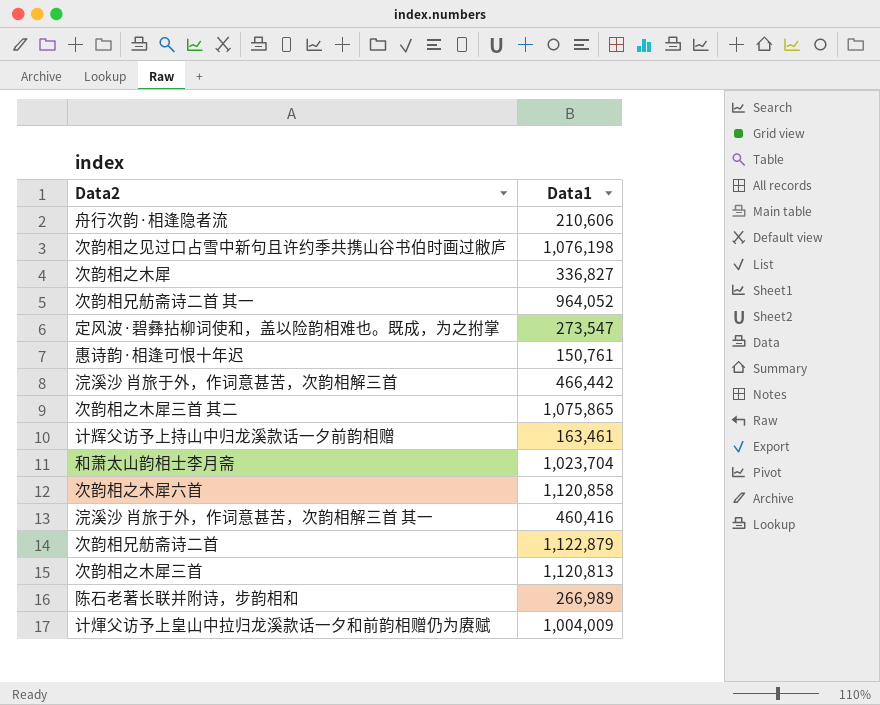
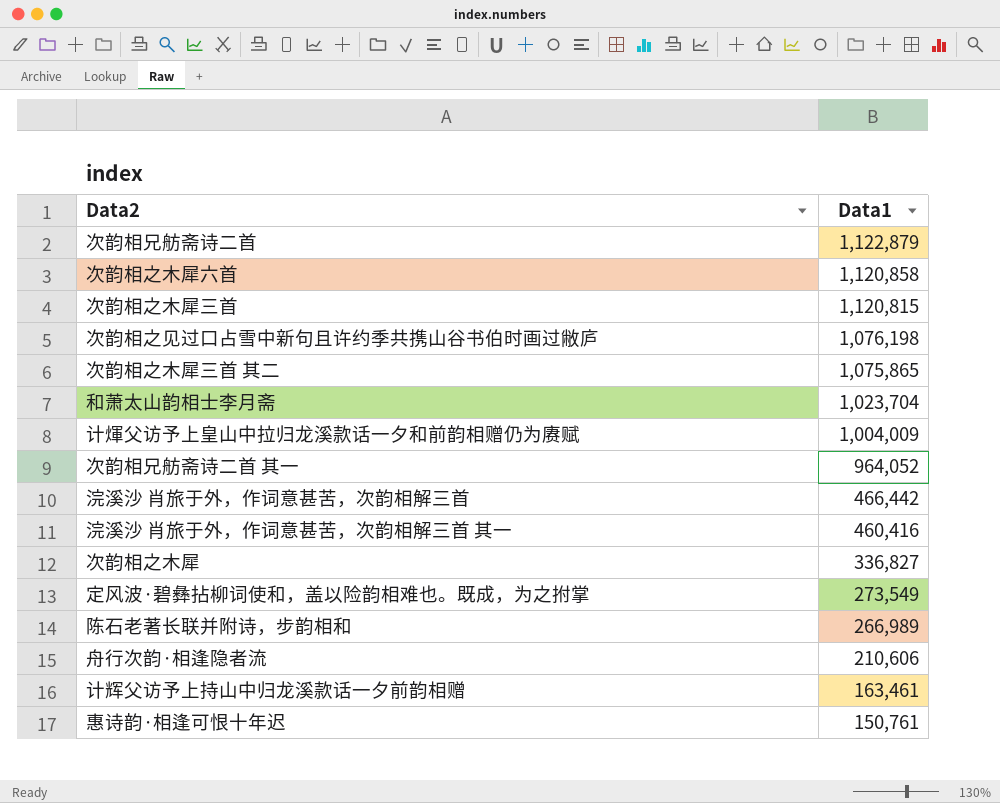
row order: none -> Data1 descending
次韵相之木犀三首 | Data1: 1,120,813 -> 1,120,815
定风波·碧彝拈柳词使和，盖以险韵相难也。既成，为之拊掌 | Data1: 273,547 -> 273,549

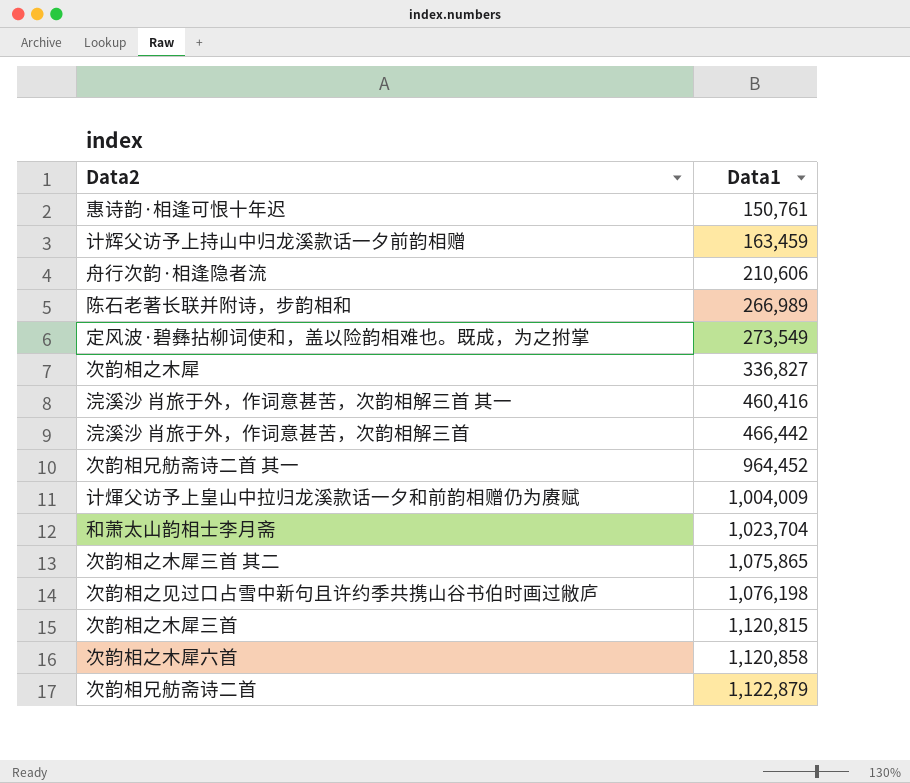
row order: Data1 descending -> Data1 ascending
计辉父访予上持山中归龙溪款话一夕前韵相赠 | Data1: 163,461 -> 163,459
次韵相兄舫斋诗二首 其一 | Data1: 964,052 -> 964,452

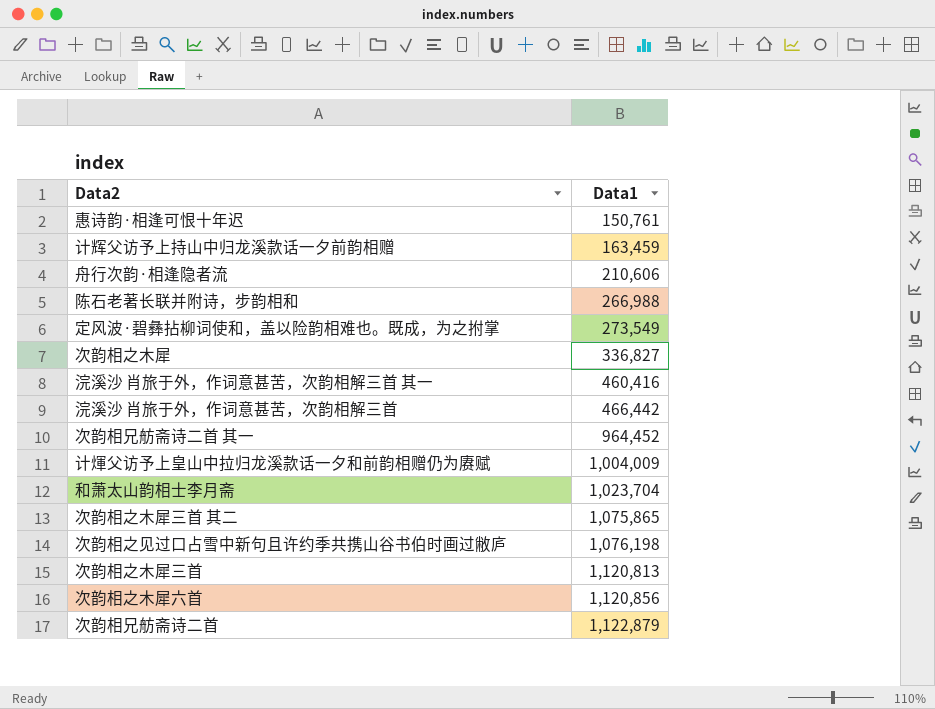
陈石老著长联并附诗，步韵相和 | Data1: 266,989 -> 266,988
次韵相之木犀三首 | Data1: 1,120,815 -> 1,120,813
次韵相之木犀六首 | Data1: 1,120,858 -> 1,120,856

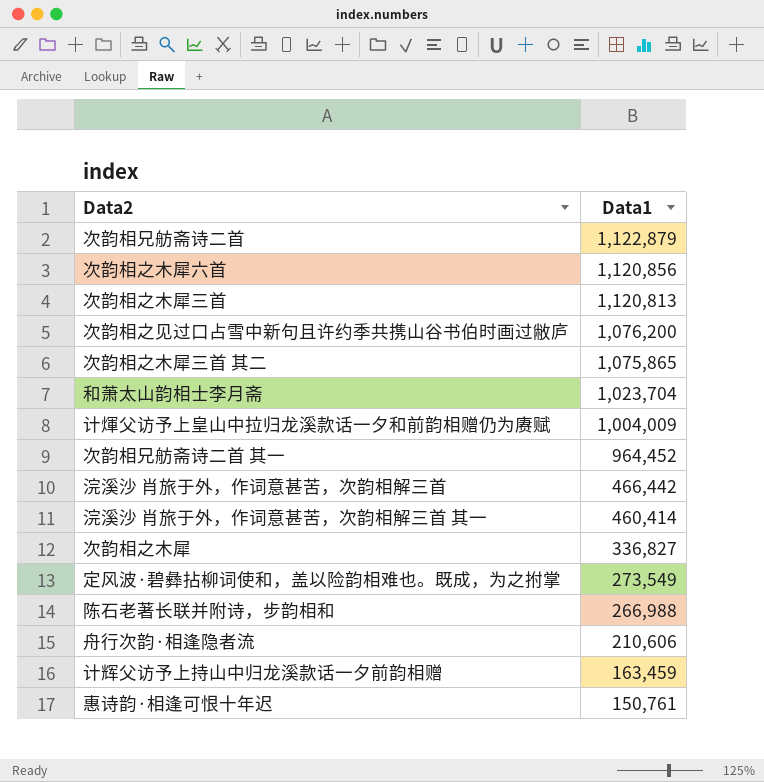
row order: Data1 ascending -> Data1 descending
次韵相之见过口占雪中新句且许约季共携山谷书伯时画过敝庐 | Data1: 1,076,198 -> 1,076,200
浣溪沙 肖旅于外，作词意甚苦，次韵相解三首 其一 | Data1: 460,416 -> 460,414

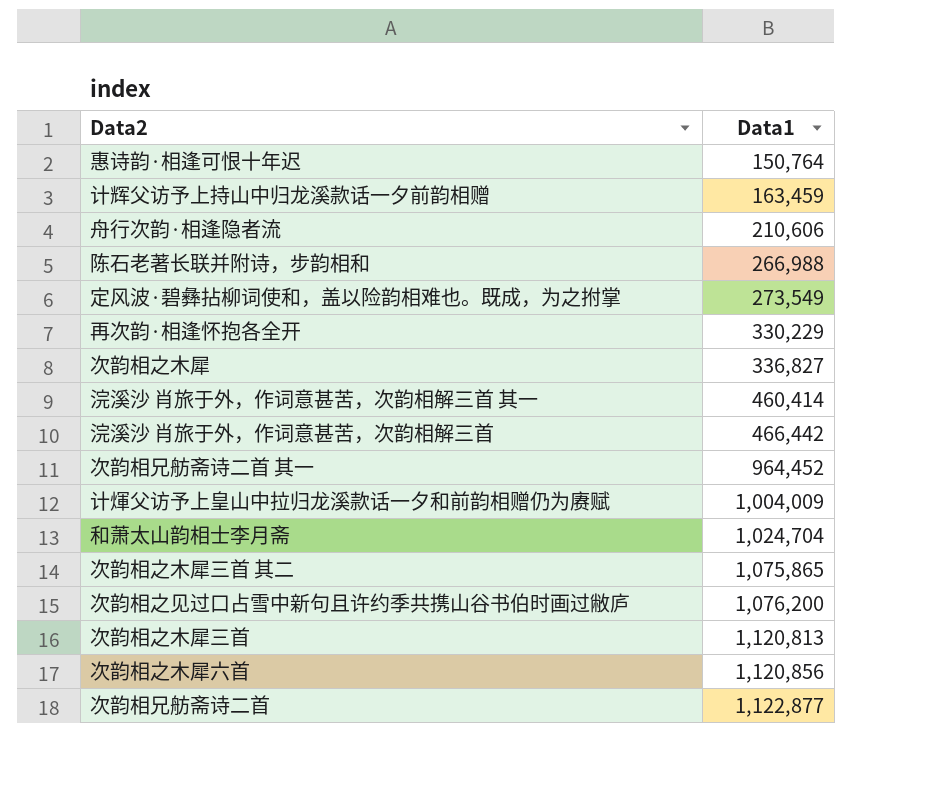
row order: Data1 descending -> Data1 ascending
惠诗韵·相逢可恨十年迟 | Data1: 150,761 -> 150,764
row 再次韵·相逢怀抱各全开: none -> 330,229
和萧太山韵相士李月斋 | Data1: 1,023,704 -> 1,024,704
次韵相兄舫斋诗二首 | Data1: 1,122,879 -> 1,122,877

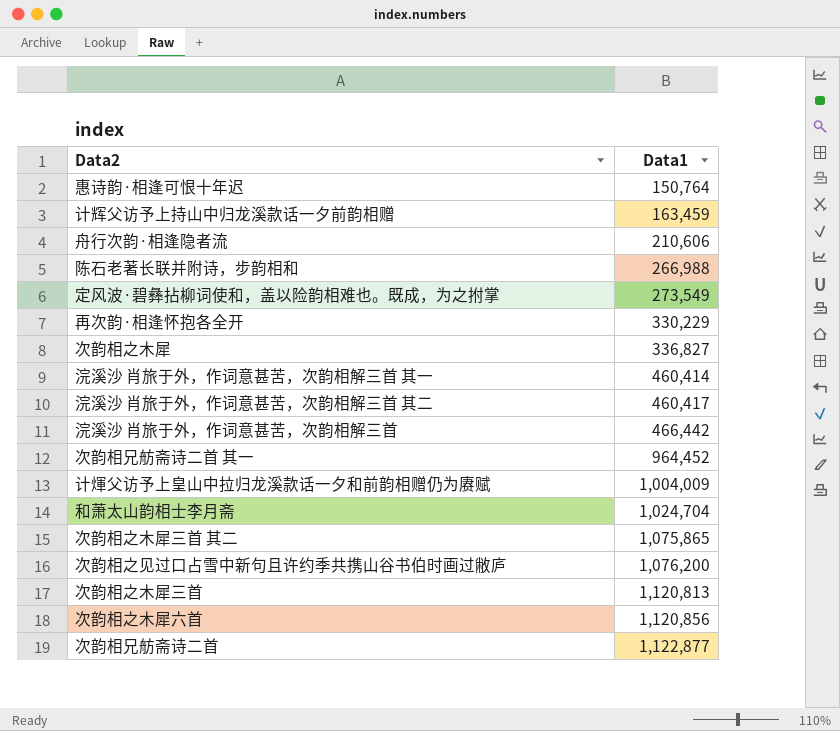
row 浣溪沙 肖旅于外，作词意甚苦，次韵相解三首 其二: none -> 460,417

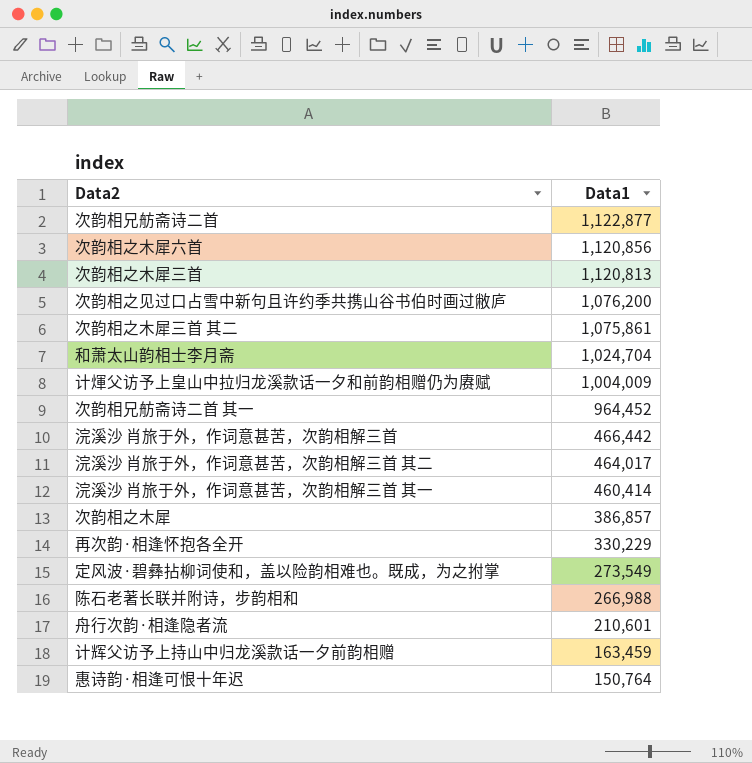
row order: Data1 ascending -> Data1 descending
次韵相之木犀三首 其二 | Data1: 1,075,865 -> 1,075,861
浣溪沙 肖旅于外，作词意甚苦，次韵相解三首 其二 | Data1: 460,417 -> 464,017
次韵相之木犀 | Data1: 336,827 -> 386,857
舟行次韵·相逢隐者流 | Data1: 210,606 -> 210,601

